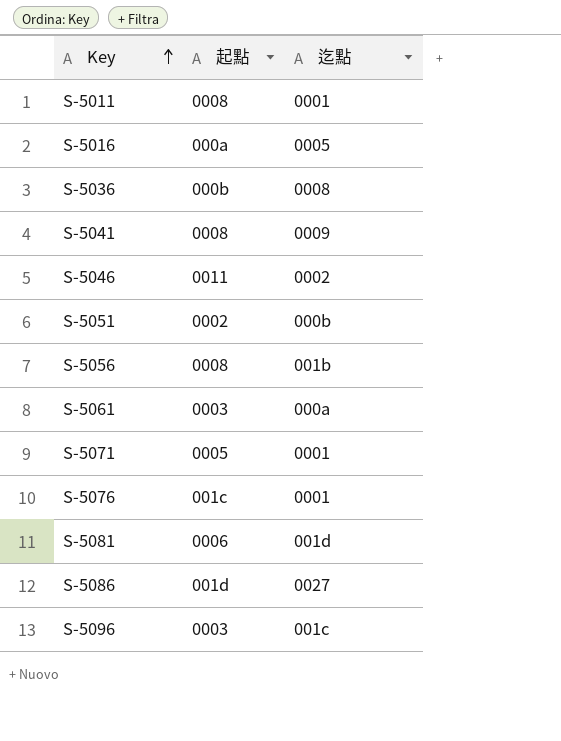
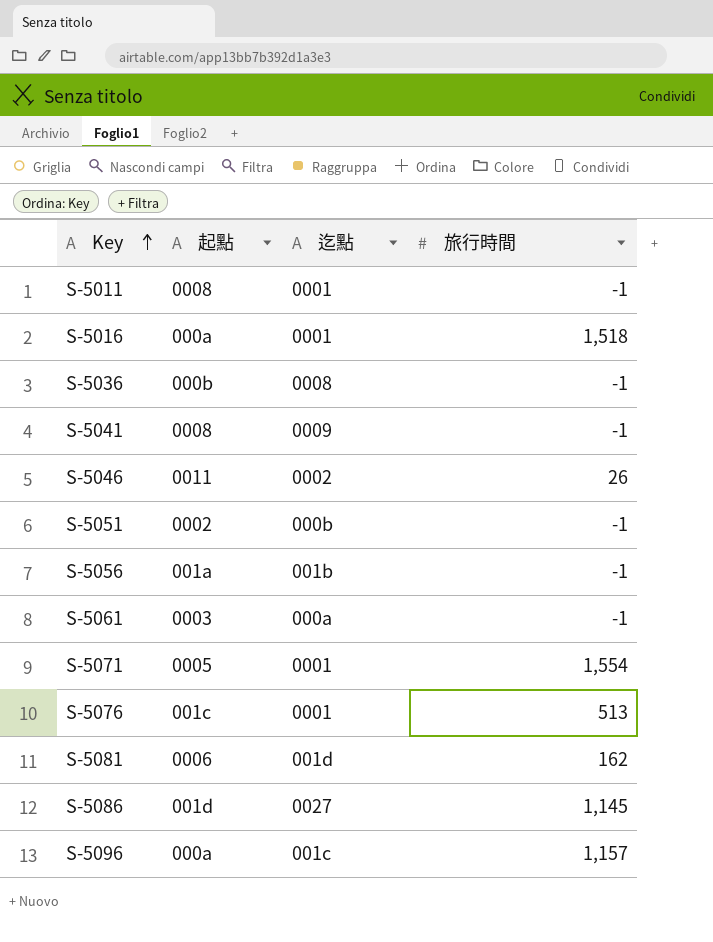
column 旅行時間 | position: none -> 4
S-5016 | 迄點: 0005 -> 0001
S-5056 | 起點: 0008 -> 001a
S-5096 | 起點: 0003 -> 000a

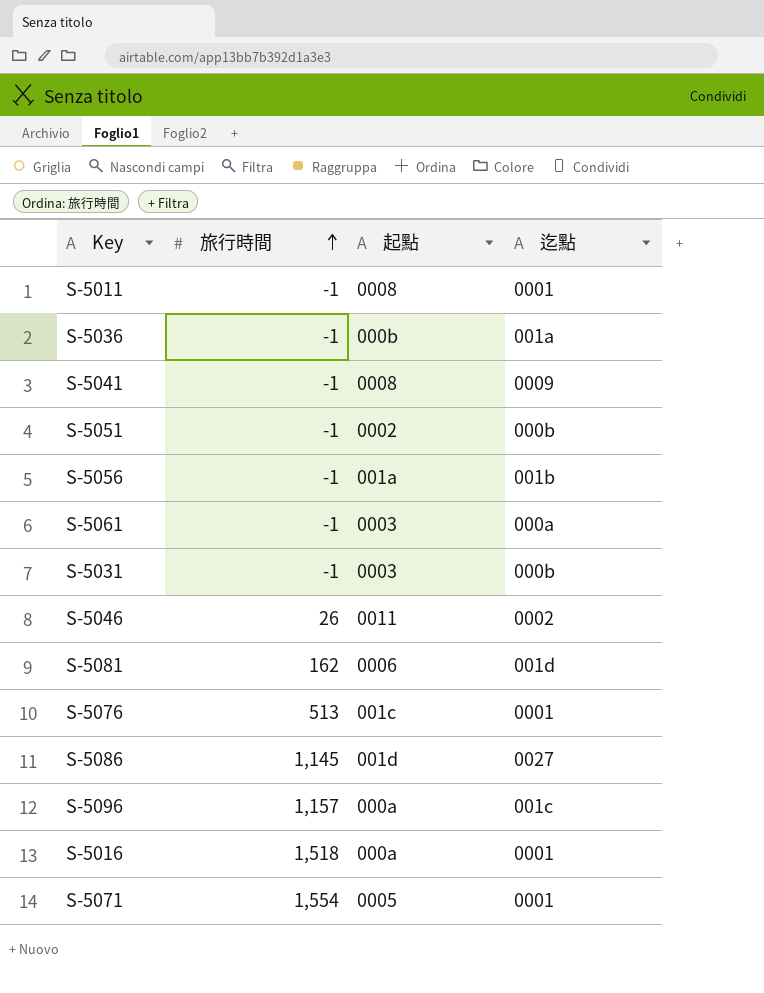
row order: Key ascending -> 旅行時間 ascending
column 旅行時間 | position: 4 -> 2
S-5036 | 迄點: 0008 -> 001a
row S-5031: none -> -1 | 0003 | 000b

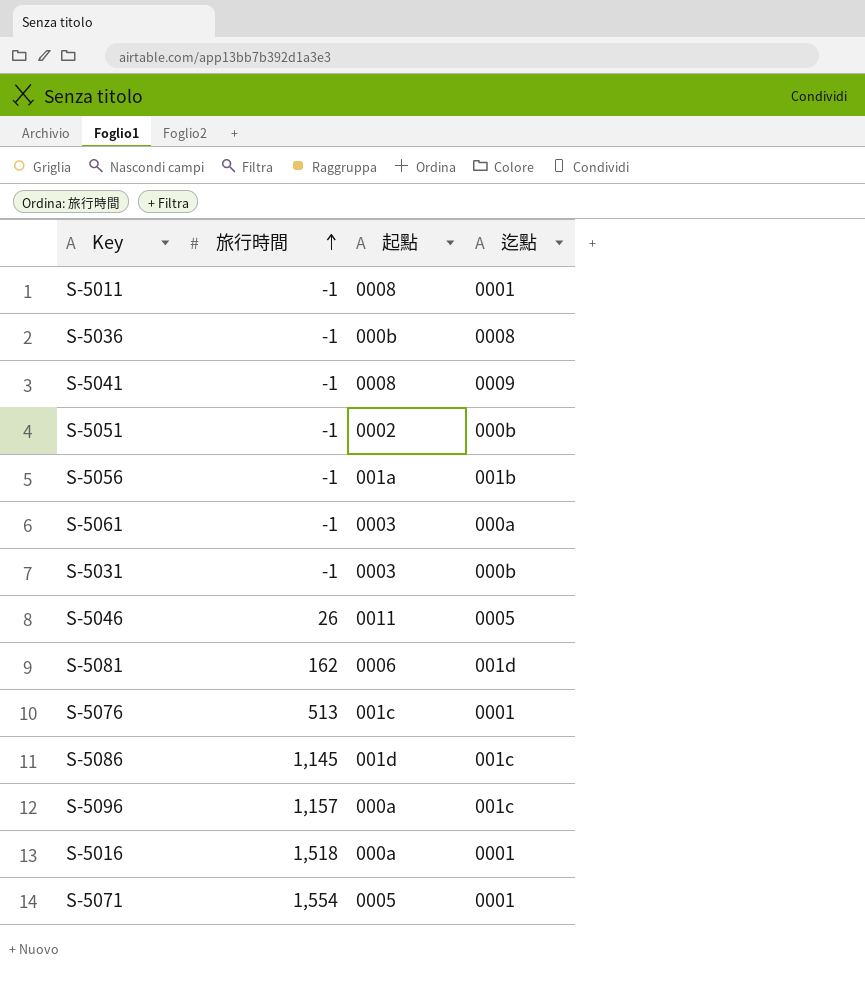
S-5036 | 迄點: 001a -> 0008
S-5046 | 迄點: 0002 -> 0005
S-5086 | 迄點: 0027 -> 001c

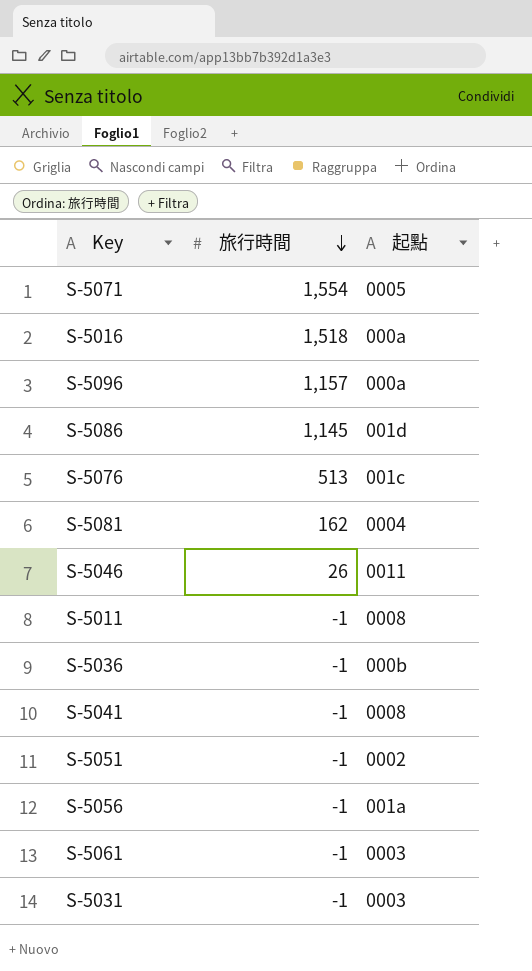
row order: 旅行時間 ascending -> 旅行時間 descending
column 迄點 | position: 4 -> none
S-5081 | 起點: 0006 -> 0004

